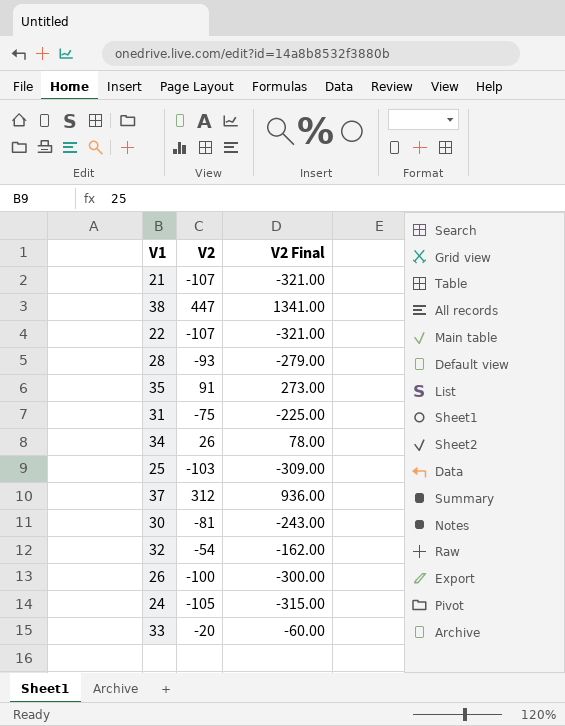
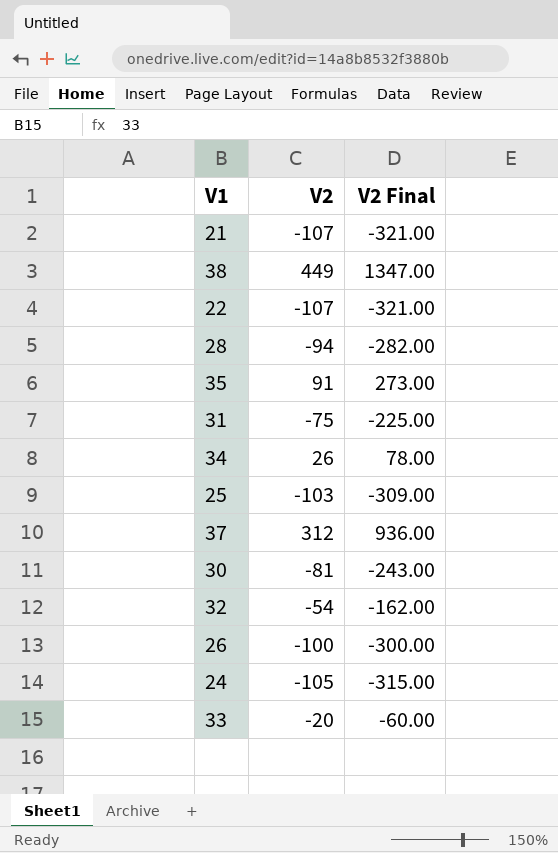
38 | V2: 447 -> 449
38 | V2 Final: 1341.00 -> 1347.00
28 | V2: -93 -> -94
28 | V2 Final: -279.00 -> -282.00

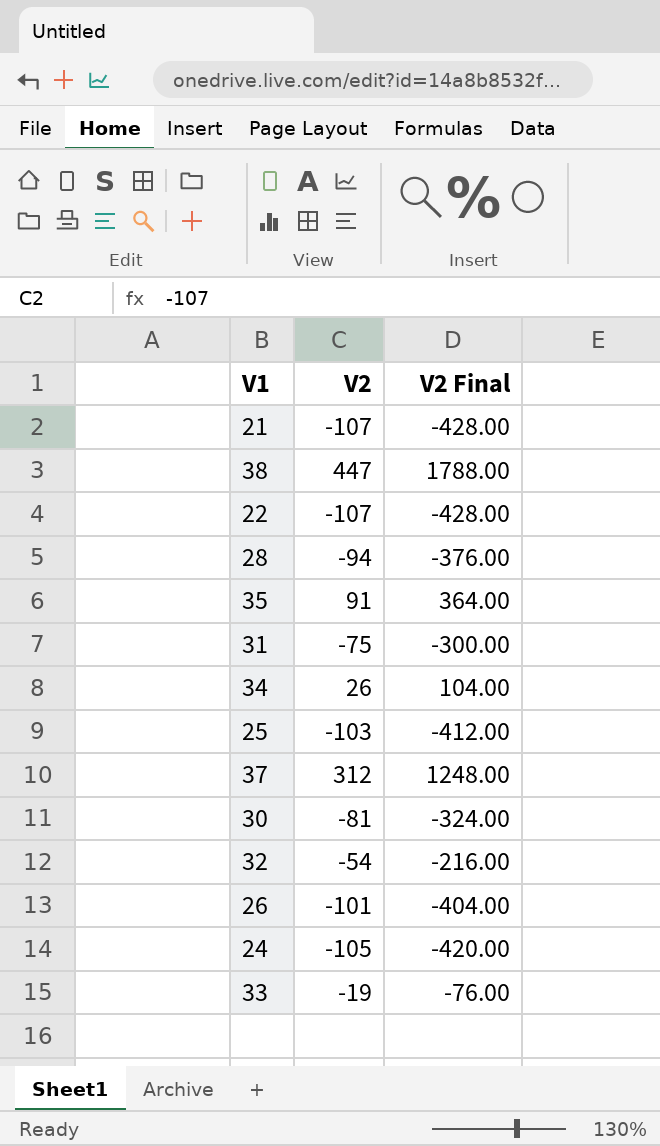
column V2 Final | formula: [V2] * 3 -> [V2] * 4
38 | V2: 449 -> 447
26 | V2: -100 -> -101
33 | V2: -20 -> -19

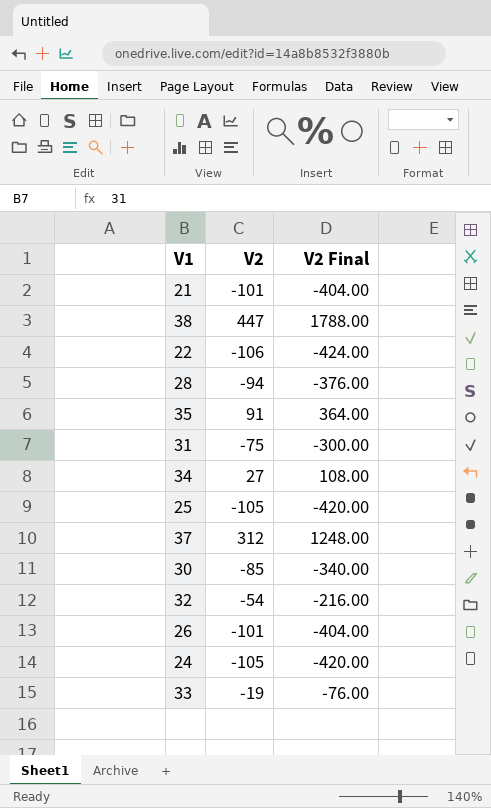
21 | V2: -107 -> -101
21 | V2 Final: -428.00 -> -404.00
22 | V2: -107 -> -106
22 | V2 Final: -428.00 -> -424.00
34 | V2: 26 -> 27
34 | V2 Final: 104.00 -> 108.00
25 | V2: -103 -> -105
25 | V2 Final: -412.00 -> -420.00
30 | V2: -81 -> -85
30 | V2 Final: -324.00 -> -340.00

